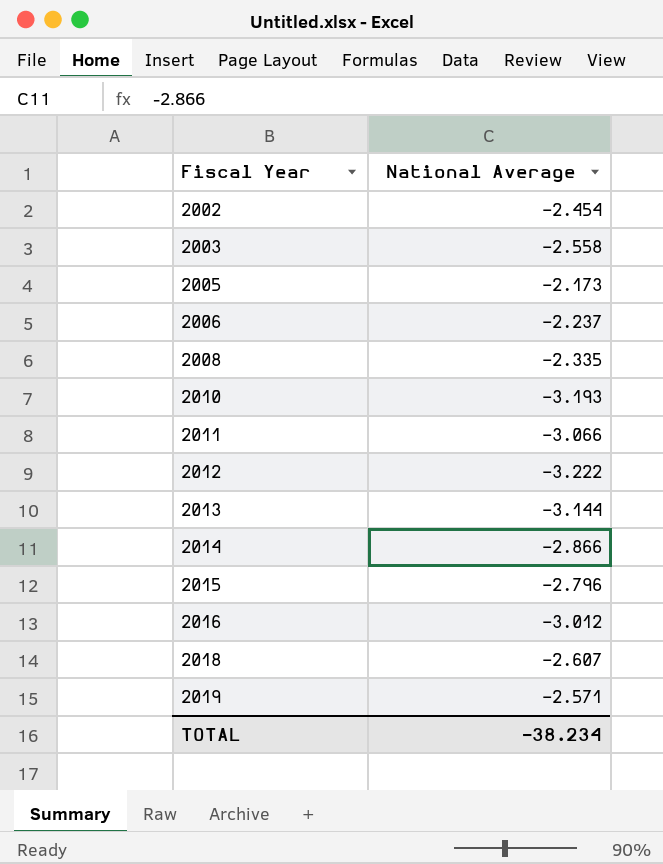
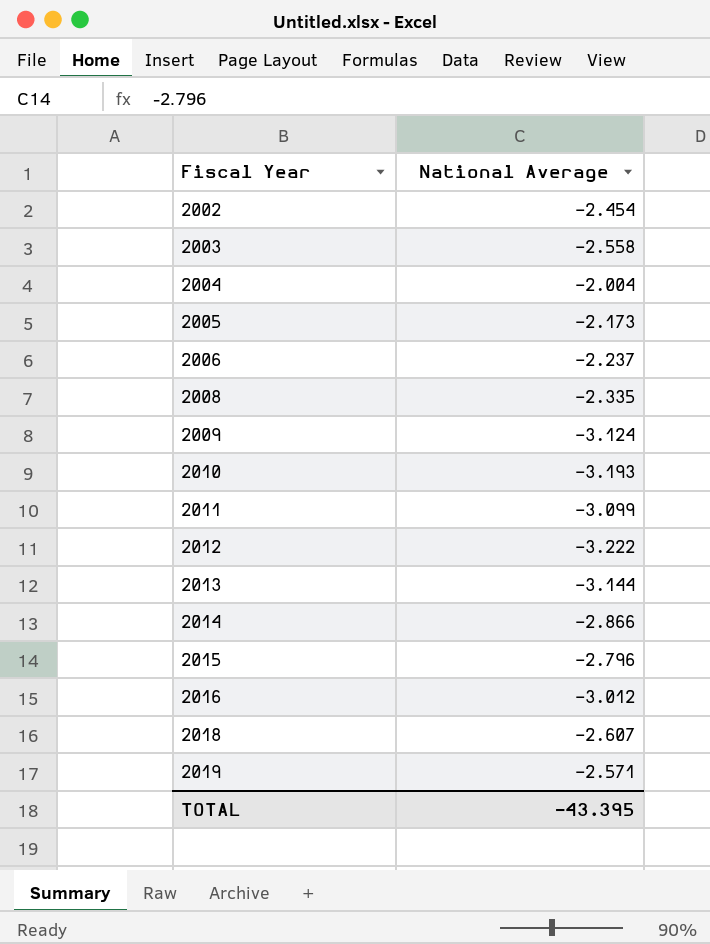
row 2004: none -> -2.004
row 2009: none -> -3.124
2011 | National Average: -3.066 -> -3.099
TOTAL | National Average: -38.234 -> -43.395

